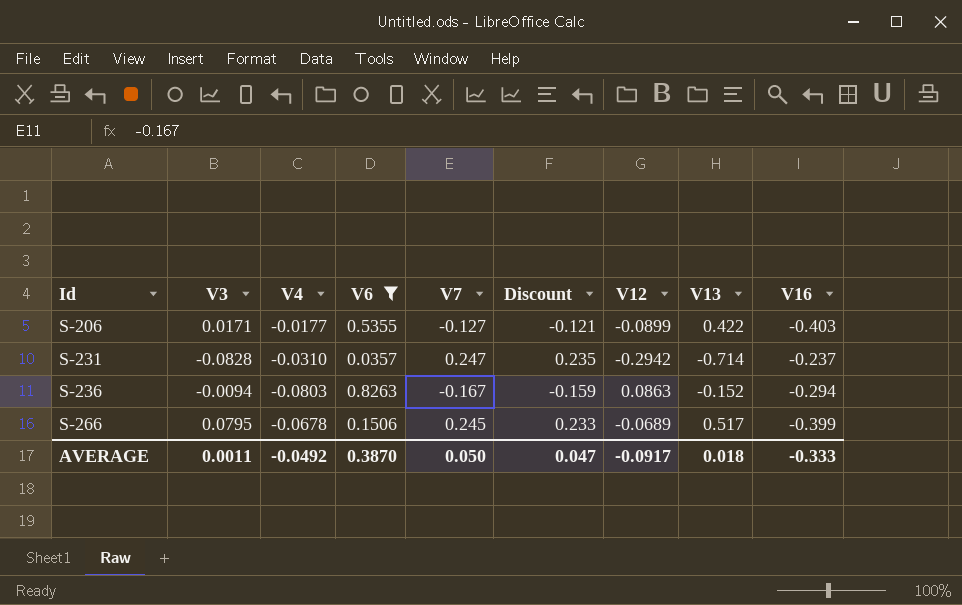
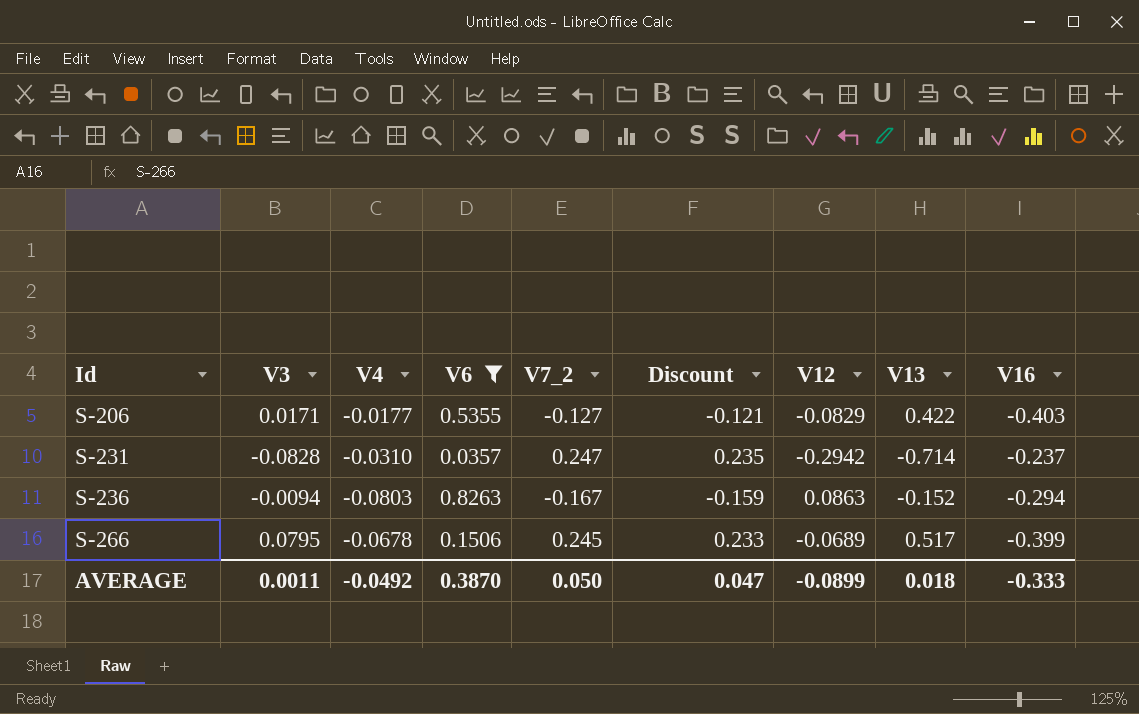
column name: V7 -> V7_2
S-206 | V12: -0.0899 -> -0.0829
AVERAGE | V12: -0.0917 -> -0.0899

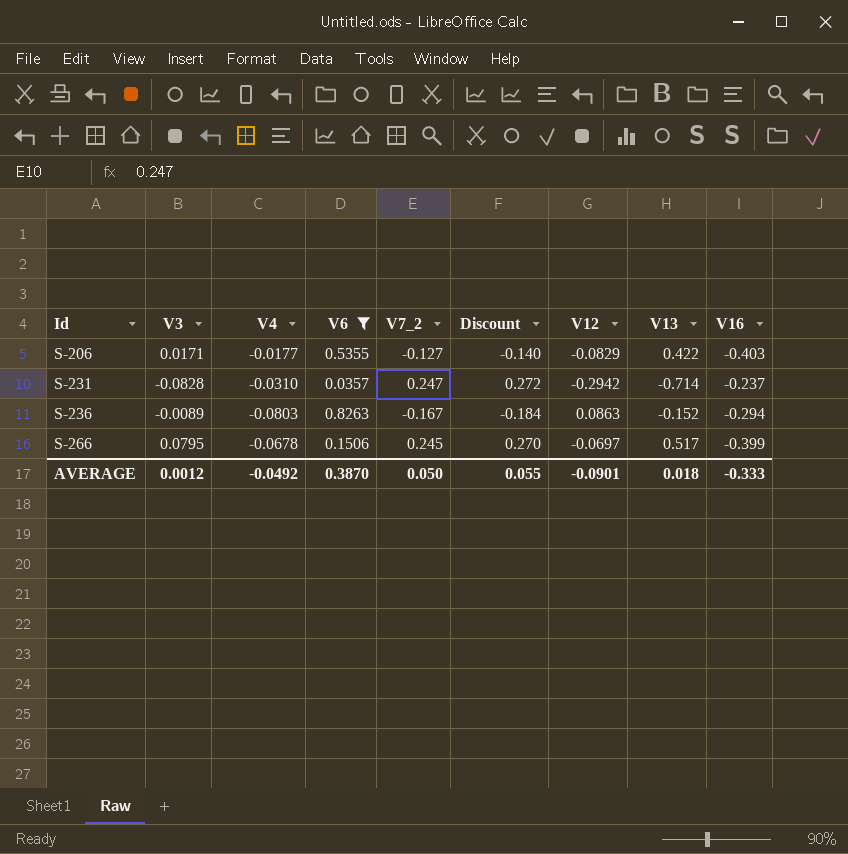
column Discount | formula: [V7_2] * 0.95 -> [V7_2] * 1.1
S-236 | V3: -0.0094 -> -0.0089
S-266 | V12: -0.0689 -> -0.0697
AVERAGE | V3: 0.0011 -> 0.0012
AVERAGE | Discount: 0.047 -> 0.055
AVERAGE | V12: -0.0899 -> -0.0901

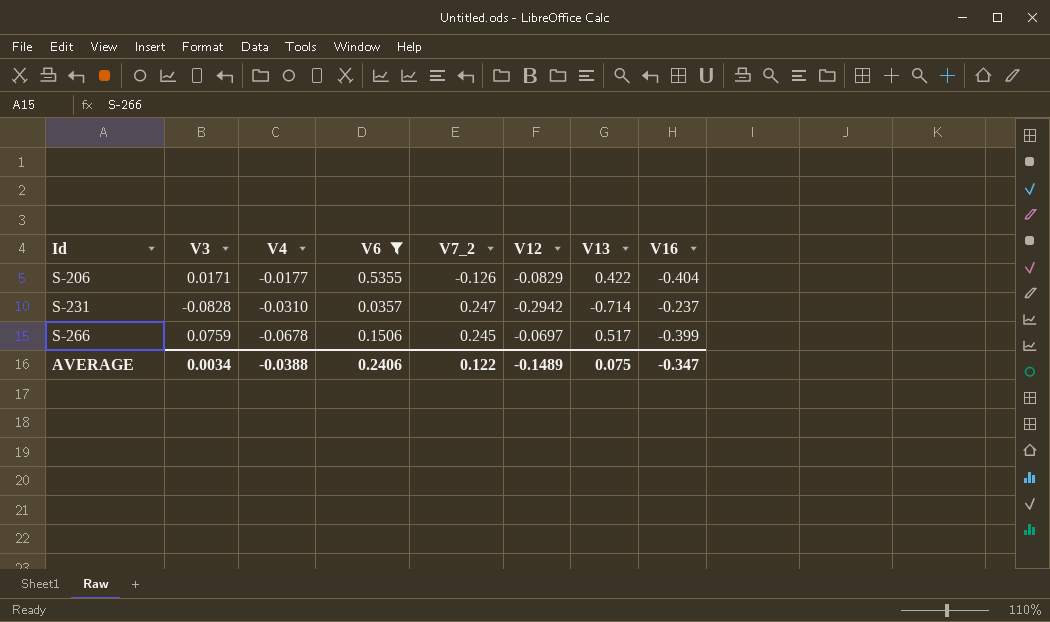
column Discount | formula: [V7_2] * 1.1 -> none
row S-236: -0.0089 | -0.0803 | 0.8263 | -0.167 | -0.184 | 0.0863 | -0.152 | -0.294 -> none
S-206 | V7_2: -0.127 -> -0.126
S-206 | V16: -0.403 -> -0.404
S-266 | V3: 0.0795 -> 0.0759
AVERAGE | V3: 0.0012 -> 0.0034
AVERAGE | V4: -0.0492 -> -0.0388
AVERAGE | V6: 0.3870 -> 0.2406
AVERAGE | V7_2: 0.050 -> 0.122
AVERAGE | V12: -0.0901 -> -0.1489
AVERAGE | V13: 0.018 -> 0.075
AVERAGE | V16: -0.333 -> -0.347

